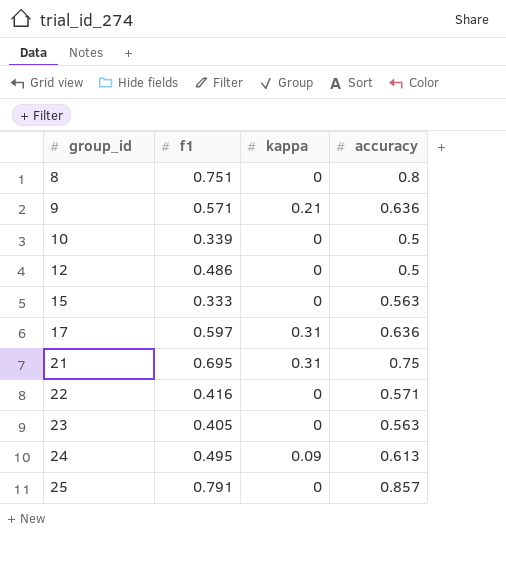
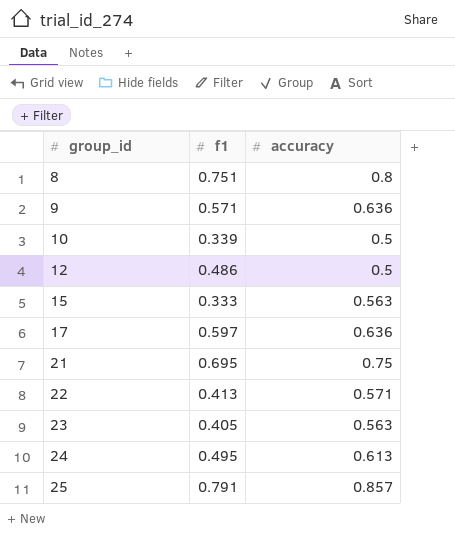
column kappa | position: 3 -> none
22 | f1: 0.416 -> 0.413

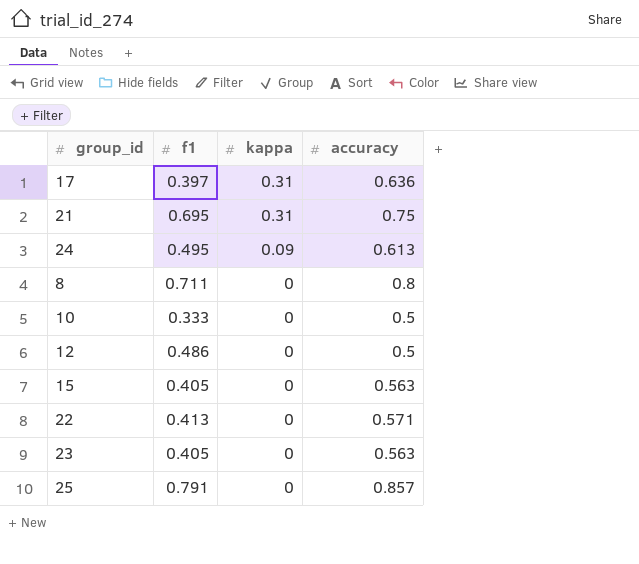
row order: group_id ascending -> kappa descending
column kappa | position: none -> 3
row 9: 0.571 | 0.636 -> none
17 | f1: 0.597 -> 0.397
8 | f1: 0.751 -> 0.711
10 | f1: 0.339 -> 0.333
15 | f1: 0.333 -> 0.405

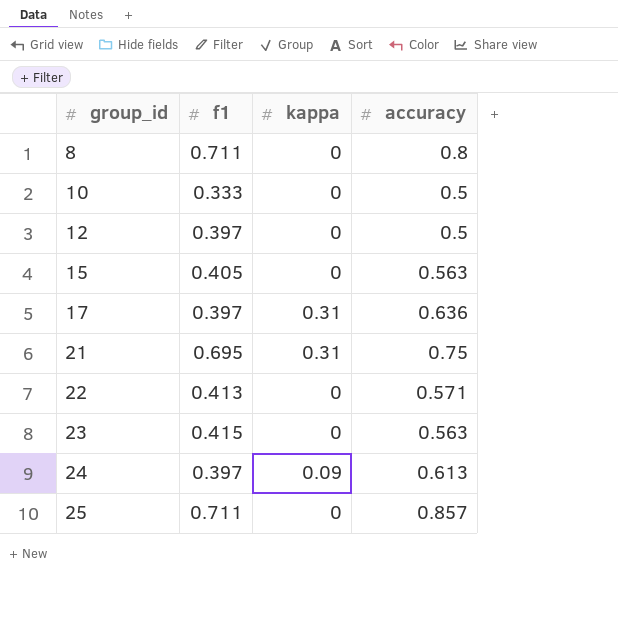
row order: kappa descending -> group_id ascending
12 | f1: 0.486 -> 0.397
23 | f1: 0.405 -> 0.415
24 | f1: 0.495 -> 0.397
25 | f1: 0.791 -> 0.711

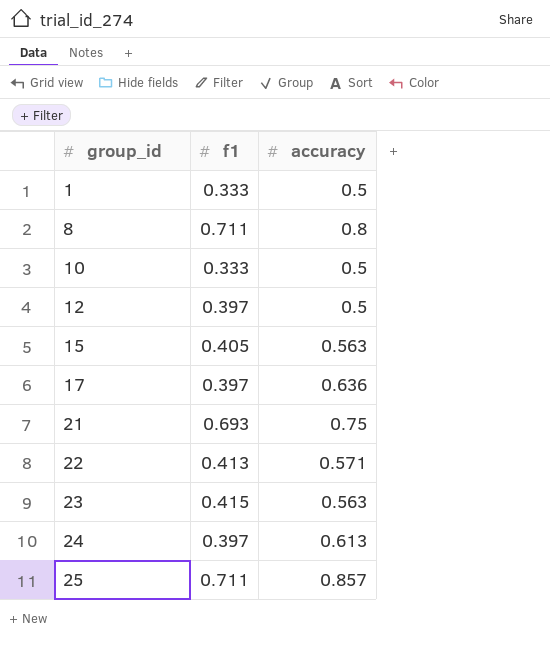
column kappa | position: 3 -> none
row 1: none -> 0.333 | 0.5
21 | f1: 0.695 -> 0.693

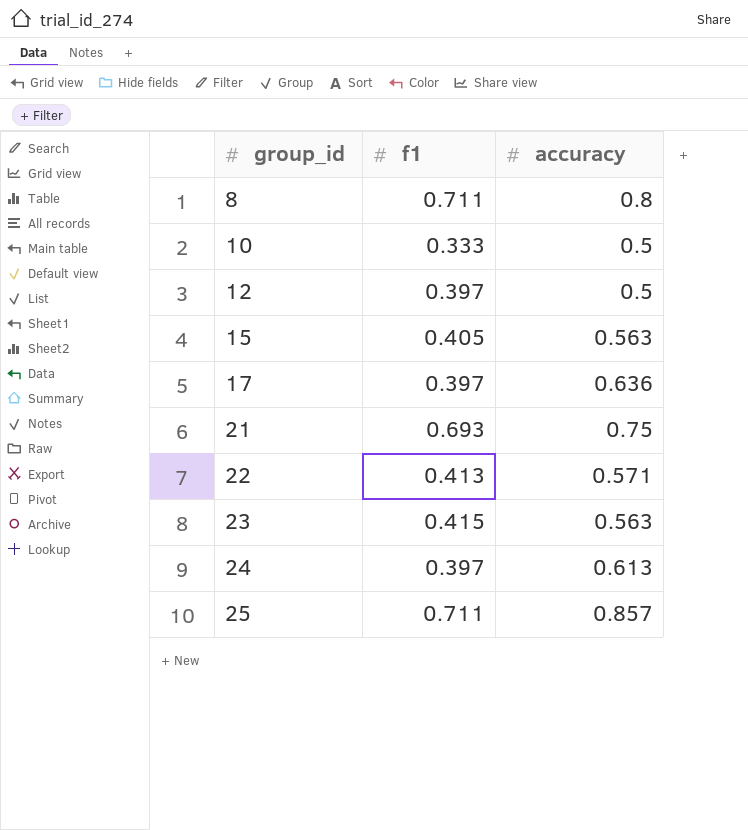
row 1: 0.333 | 0.5 -> none

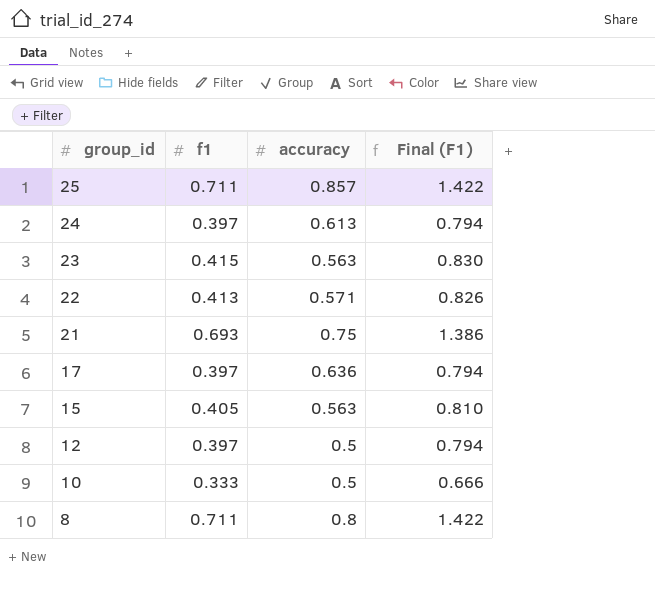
row order: group_id ascending -> group_id descending
column Final (F1) | formula: none -> [f1] * 2

